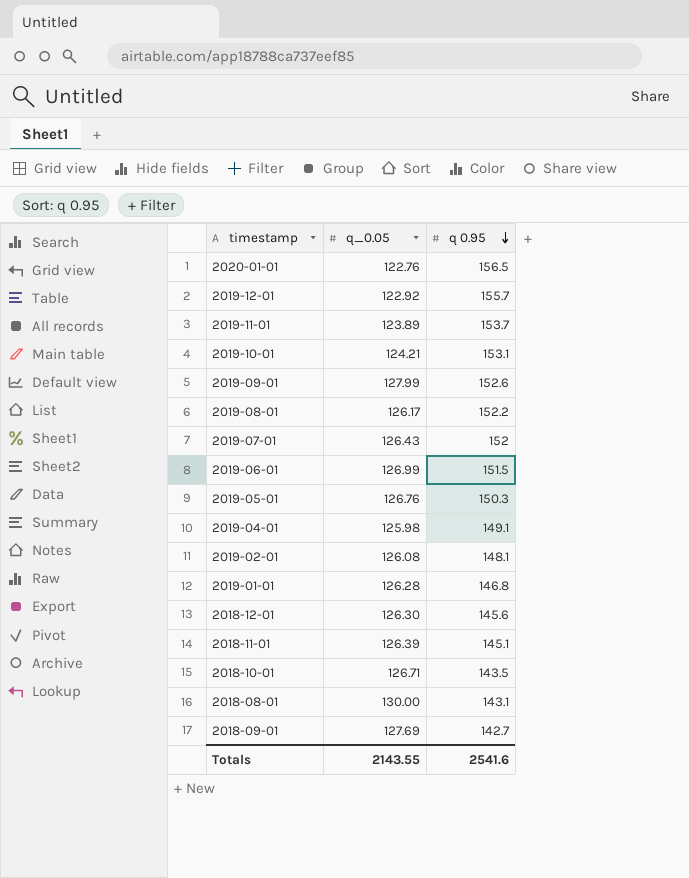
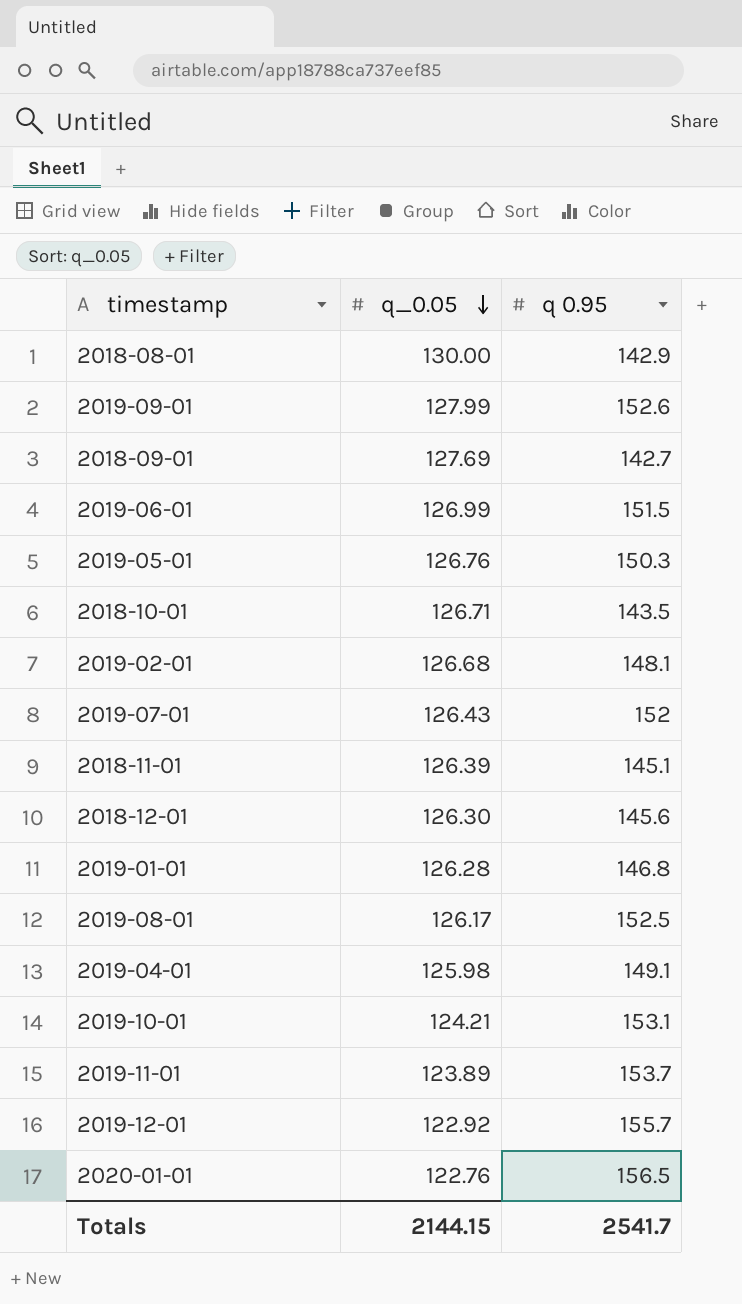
row order: q 0.95 descending -> q_0.05 descending
2018-08-01 | q 0.95: 143.1 -> 142.9
2019-02-01 | q_0.05: 126.08 -> 126.68
2019-08-01 | q 0.95: 152.2 -> 152.5
Totals | q_0.05: 2143.55 -> 2144.15
Totals | q 0.95: 2541.6 -> 2541.7

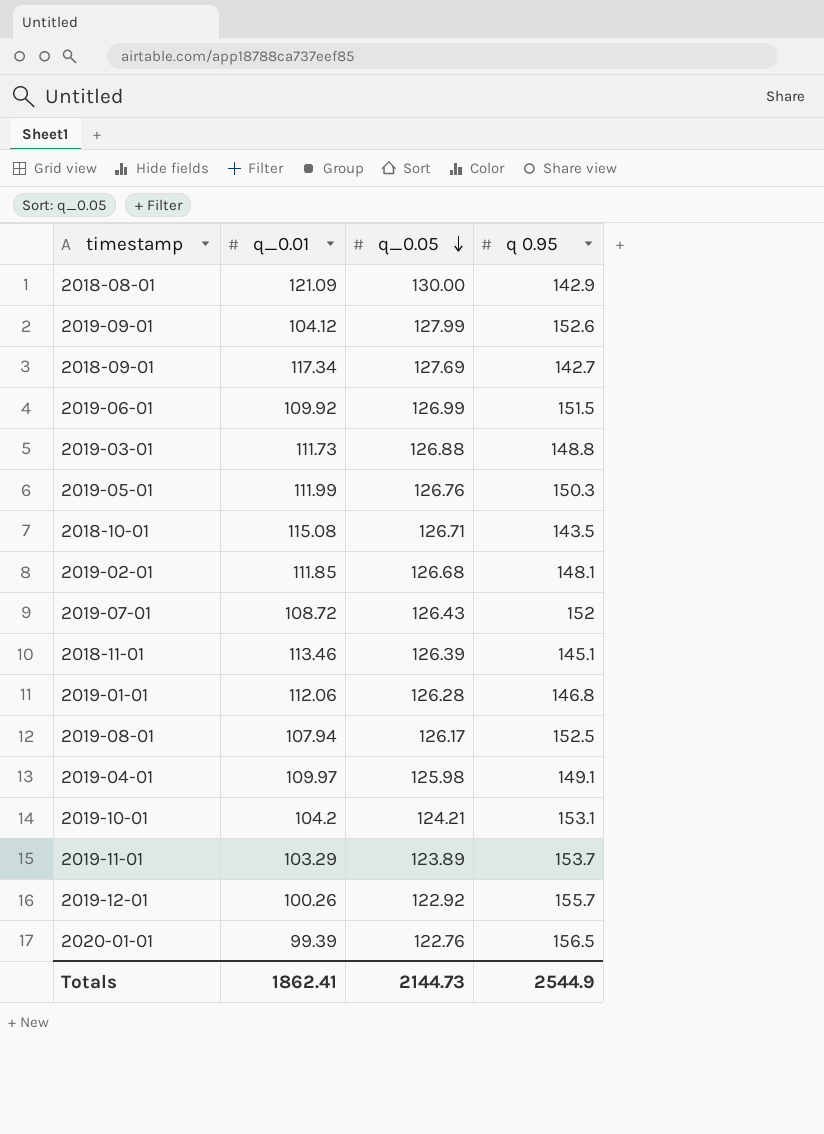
column q_0.01 | position: none -> 2
row 2018-12-01: 126.30 | 145.6 -> none
row 2019-03-01: none -> 111.73 | 126.88 | 148.8
Totals | q_0.05: 2144.15 -> 2144.73
Totals | q 0.95: 2541.7 -> 2544.9

